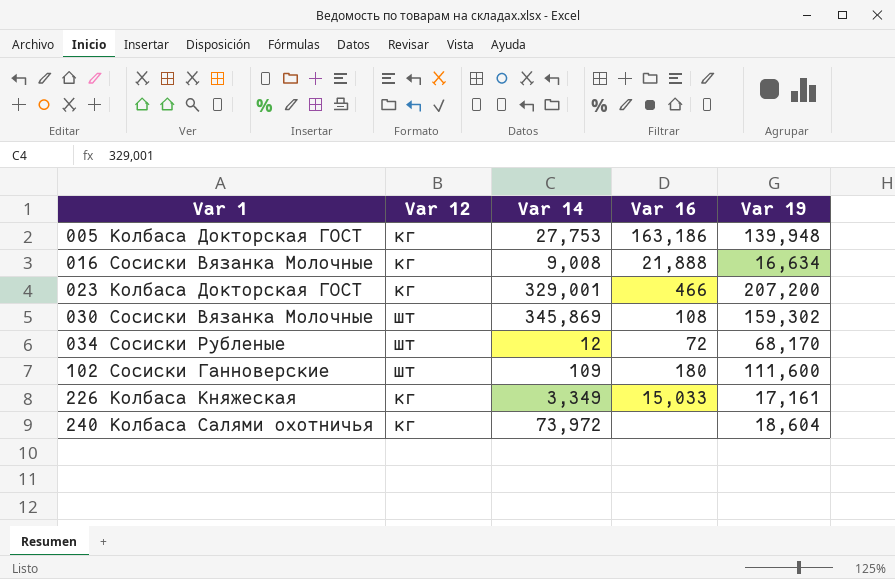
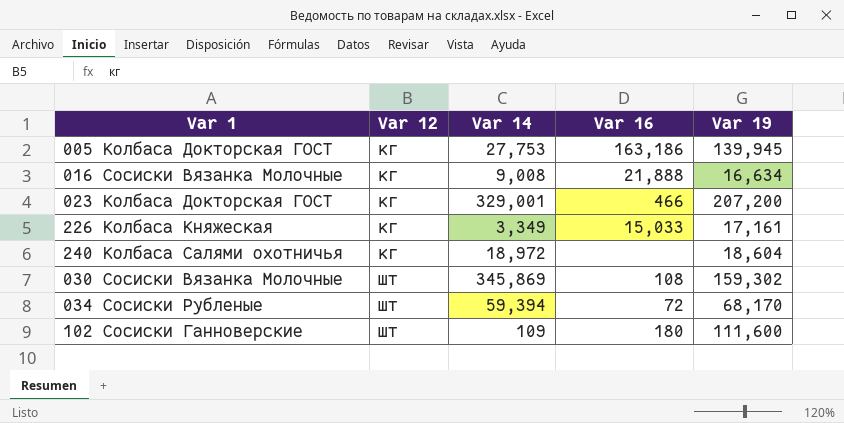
row order: Var 1 ascending -> Var 12 ascending
005 Колбаса Докторская ГОСТ | Var 19: 139,948 -> 139,945
240 Колбаса Салями охотничья | Var 14: 73,972 -> 18,972
034 Сосиски Рубленые | Var 14: 12 -> 59,394

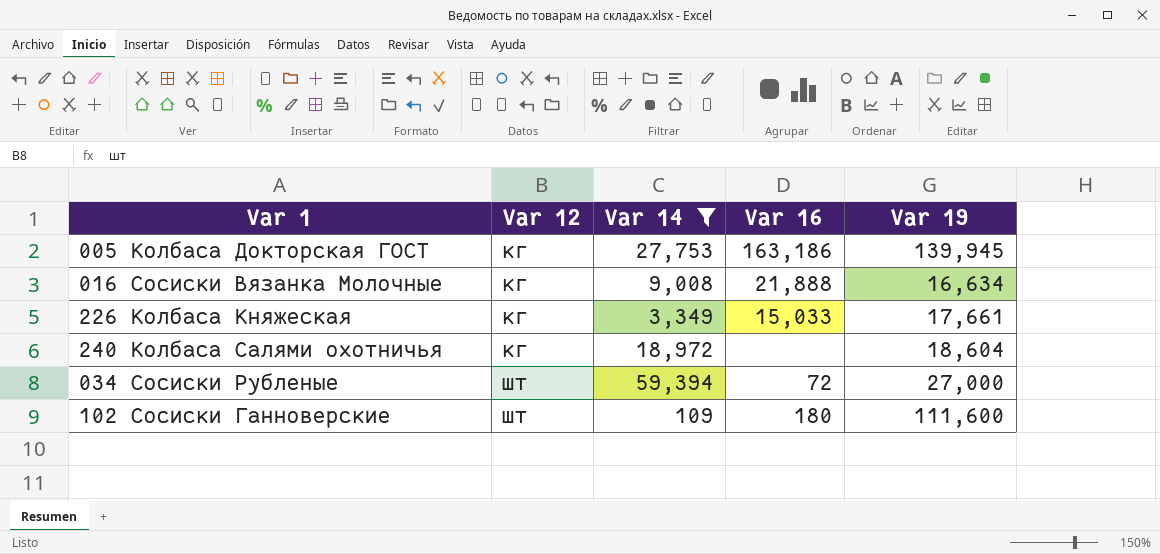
filter: none -> Var 14 <= 109
226 Колбаса Княжеская | Var 19: 17,161 -> 17,661
034 Сосиски Рубленые | Var 19: 68,170 -> 27,000

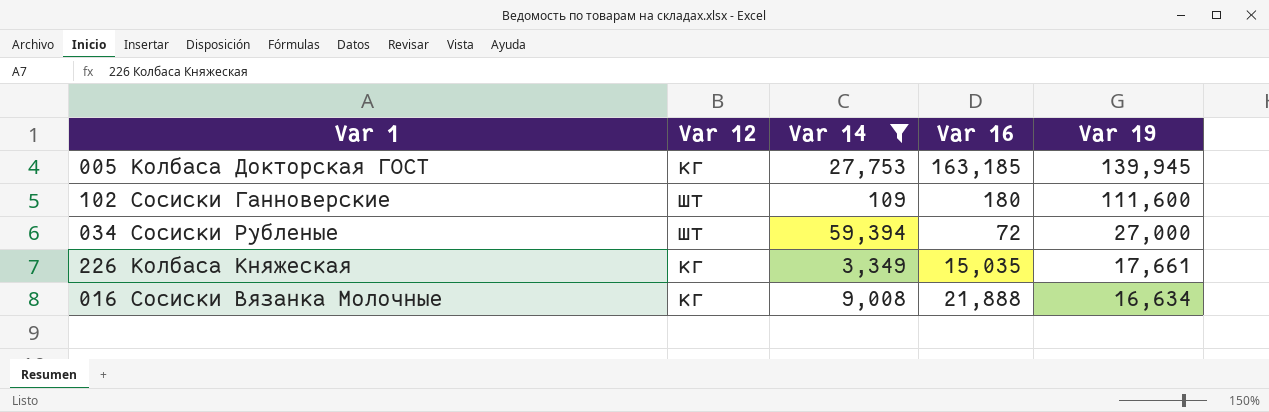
row order: Var 12 ascending -> Var 19 descending
row 240 Колбаса Салями охотничья: кг | 18,972 | none | 18,604 -> none
005 Колбаса Докторская ГОСТ | Var 16: 163,186 -> 163,185
226 Колбаса Княжеская | Var 16: 15,033 -> 15,035

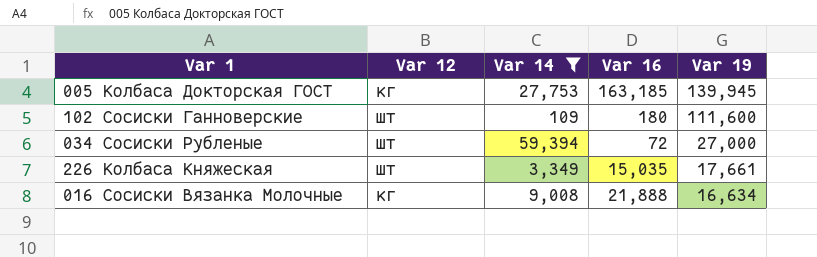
226 Колбаса Княжеская | Var 12: кг -> шт

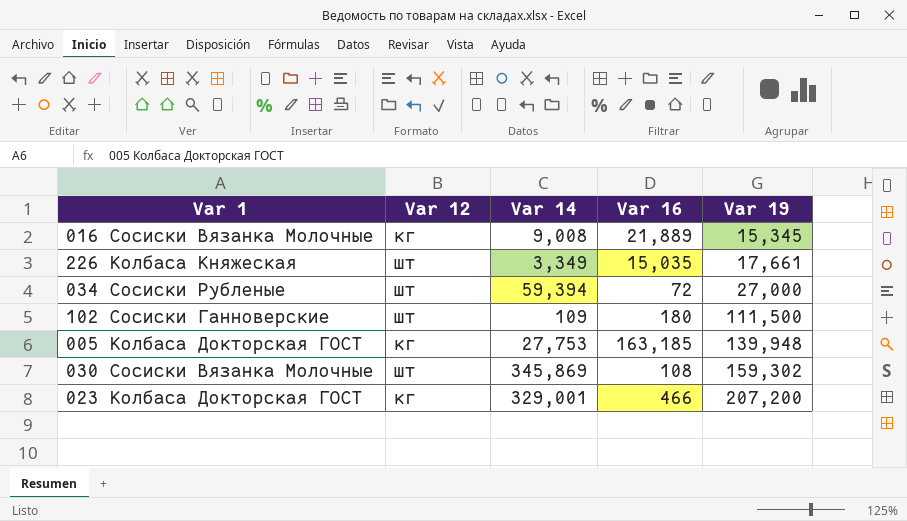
filter: Var 14 <= 109 -> none
row order: Var 19 descending -> Var 19 ascending
016 Сосиски Вязанка Молочные | Var 16: 21,888 -> 21,889
016 Сосиски Вязанка Молочные | Var 19: 16,634 -> 15,345
102 Сосиски Ганноверские | Var 19: 111,600 -> 111,500
005 Колбаса Докторская ГОСТ | Var 19: 139,945 -> 139,948

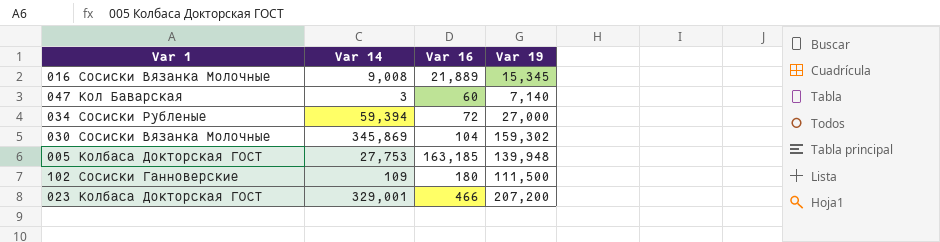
row order: Var 19 ascending -> Var 16 ascending
column Var 12 | position: 2 -> none
row 226 Колбаса Княжеская: шт | 3,349 | 15,035 | 17,661 -> none
row 047 Кол Баварская: none -> 3 | 60 | 7,140
030 Сосиски Вязанка Молочные | Var 16: 108 -> 104

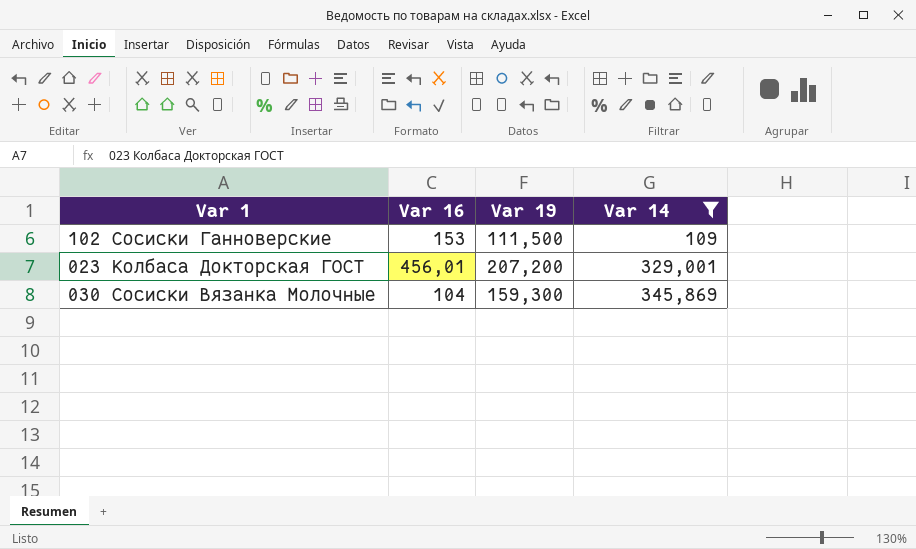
filter: none -> Var 14 >= 109
row order: Var 16 ascending -> Var 14 ascending
column Var 14 | position: 2 -> 4
102 Сосиски Ганноверские | Var 16: 180 -> 153
023 Колбаса Докторская ГОСТ | Var 16: 466 -> 456,01
030 Сосиски Вязанка Молочные | Var 19: 159,302 -> 159,300

